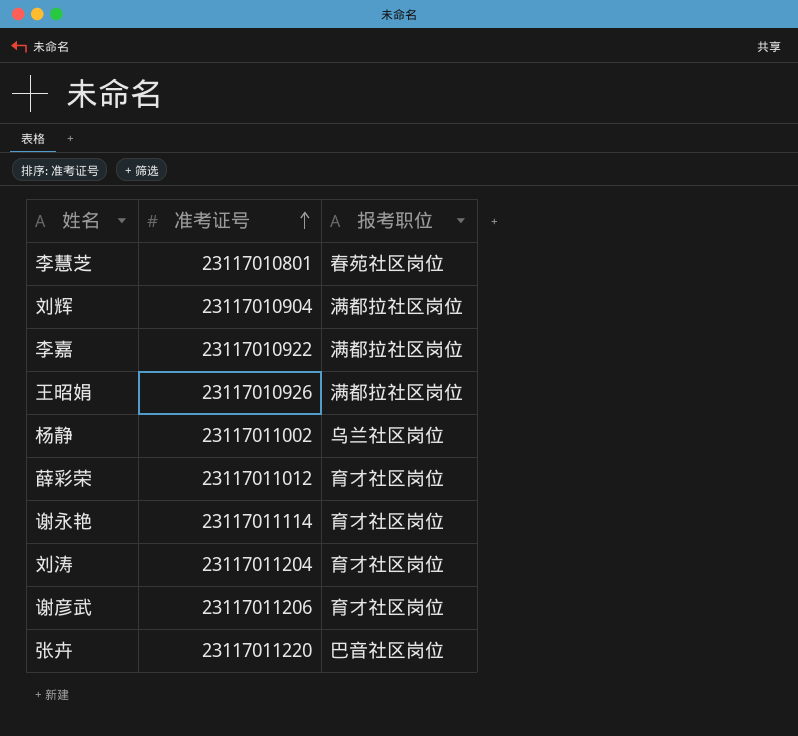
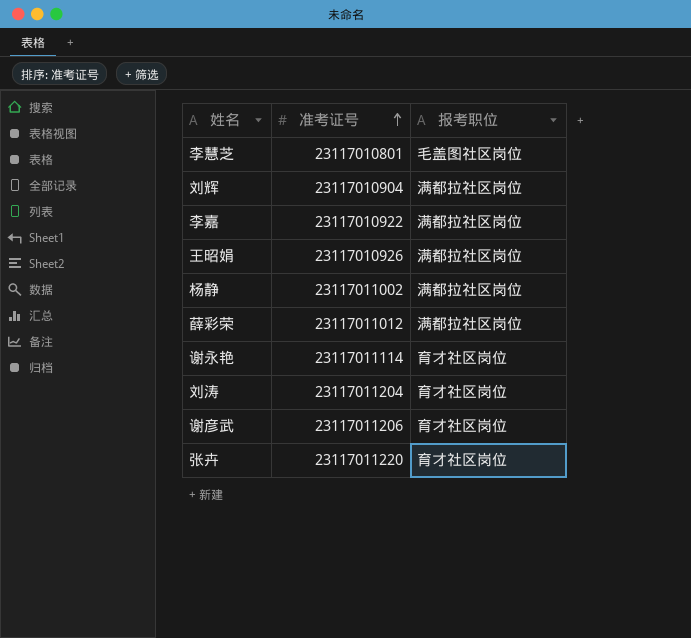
李慧芝 | 报考职位: 春苑社区岗位 -> 毛盖图社区岗位
杨静 | 报考职位: 乌兰社区岗位 -> 满都拉社区岗位
薛彩荣 | 报考职位: 育才社区岗位 -> 满都拉社区岗位
张卉 | 报考职位: 巴音社区岗位 -> 育才社区岗位

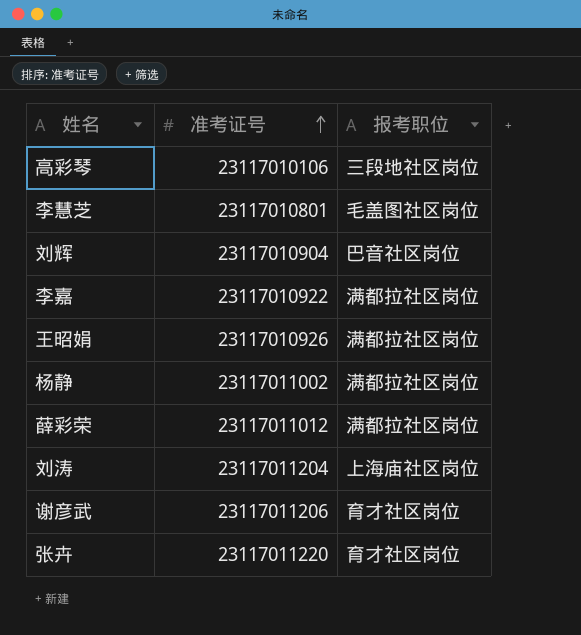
row 谢永艳: 23117011114 | 育才社区岗位 -> none
row 高彩琴: none -> 23117010106 | 三段地社区岗位
刘辉 | 报考职位: 满都拉社区岗位 -> 巴音社区岗位
刘涛 | 报考职位: 育才社区岗位 -> 上海庙社区岗位

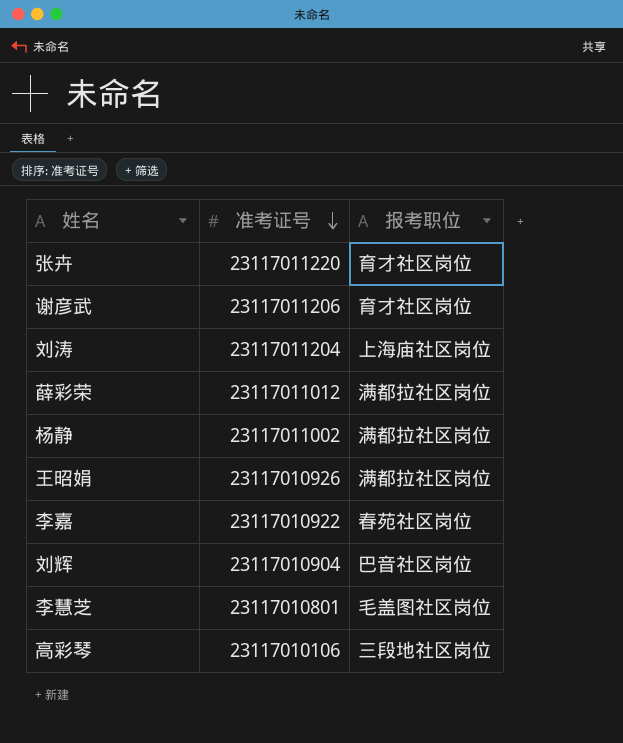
row order: 准考证号 ascending -> 准考证号 descending
李嘉 | 报考职位: 满都拉社区岗位 -> 春苑社区岗位

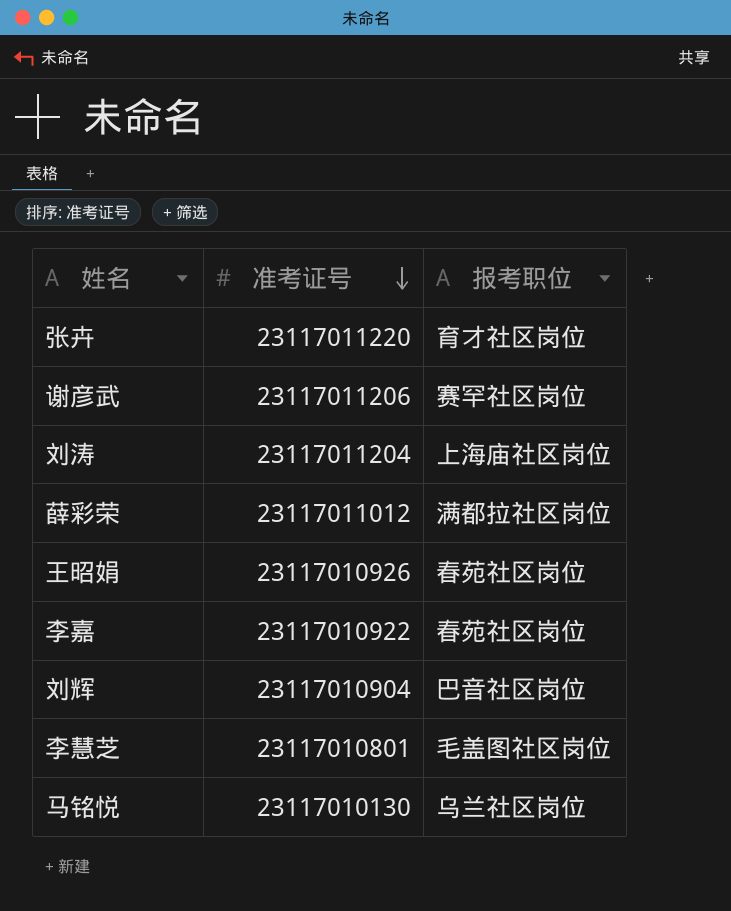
row 杨静: 23117011002 | 满都拉社区岗位 -> none
row 高彩琴: 23117010106 | 三段地社区岗位 -> none
谢彦武 | 报考职位: 育才社区岗位 -> 赛罕社区岗位
王昭娟 | 报考职位: 满都拉社区岗位 -> 春苑社区岗位
row 马铭悦: none -> 23117010130 | 乌兰社区岗位

